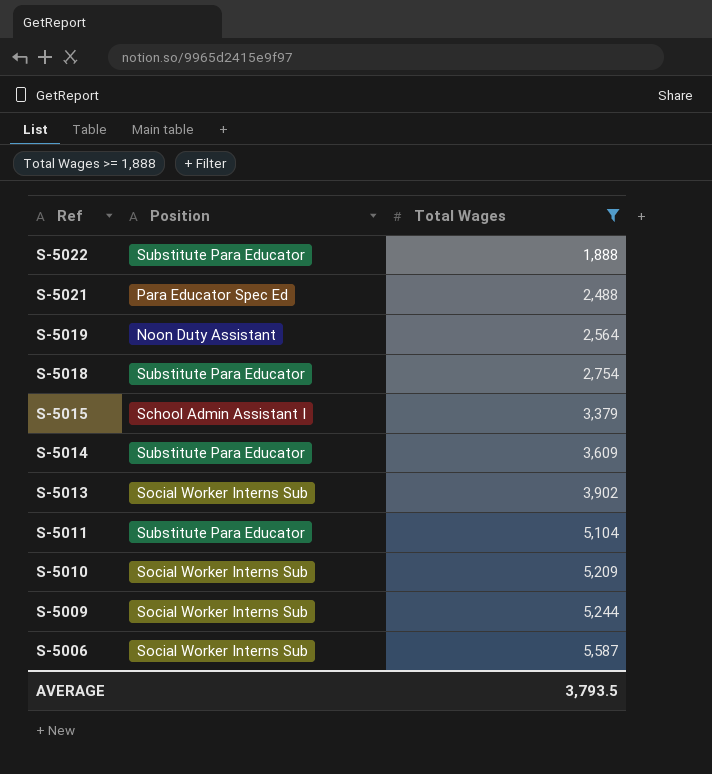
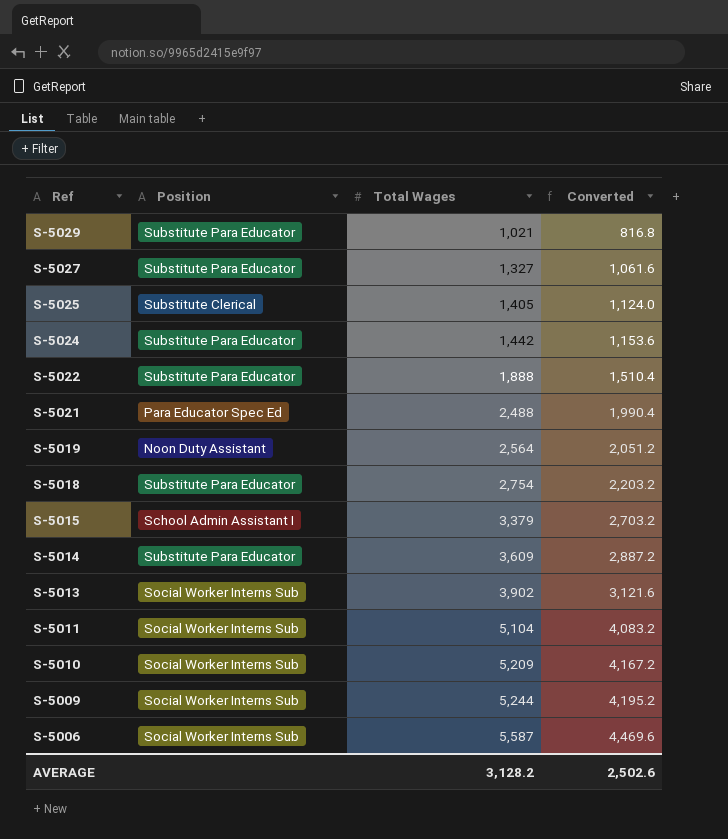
filter: Total Wages >= 1,888 -> none
column Converted | formula: none -> [Total Wages] * 0.8
S-5011 | Position: Substitute Para Educator -> Social Worker Interns Sub
AVERAGE | Total Wages: 3,793.5 -> 3,128.2

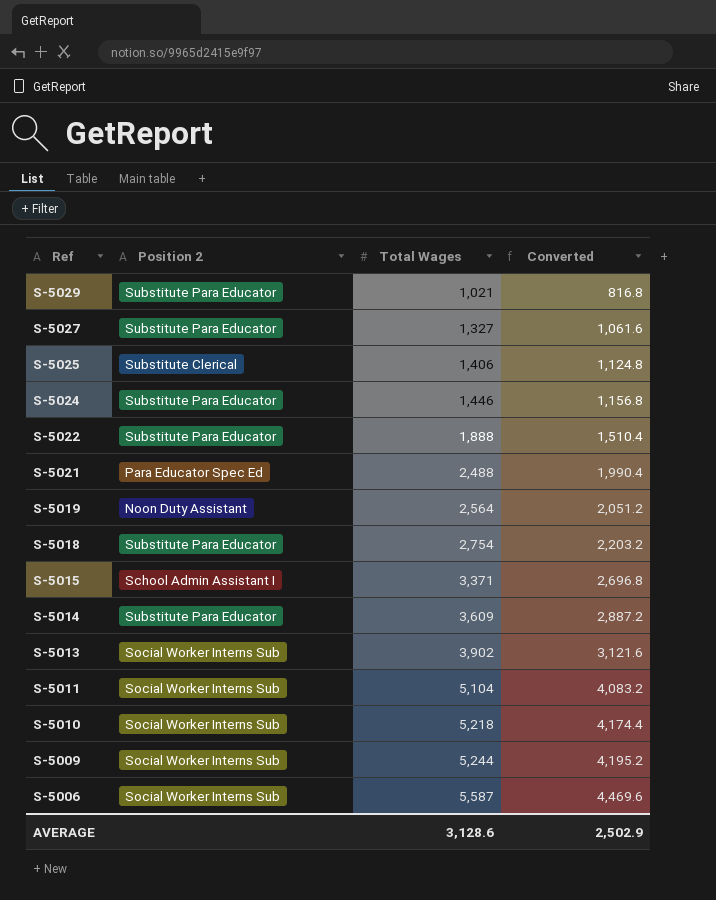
column name: Position -> Position 2
S-5025 | Total Wages: 1,405 -> 1,406
S-5025 | Converted: 1,124.0 -> 1,124.8
S-5024 | Total Wages: 1,442 -> 1,446
S-5024 | Converted: 1,153.6 -> 1,156.8
S-5015 | Total Wages: 3,379 -> 3,371
S-5015 | Converted: 2,703.2 -> 2,696.8
S-5010 | Total Wages: 5,209 -> 5,218
S-5010 | Converted: 4,167.2 -> 4,174.4
AVERAGE | Total Wages: 3,128.2 -> 3,128.6
AVERAGE | Converted: 2,502.6 -> 2,502.9

